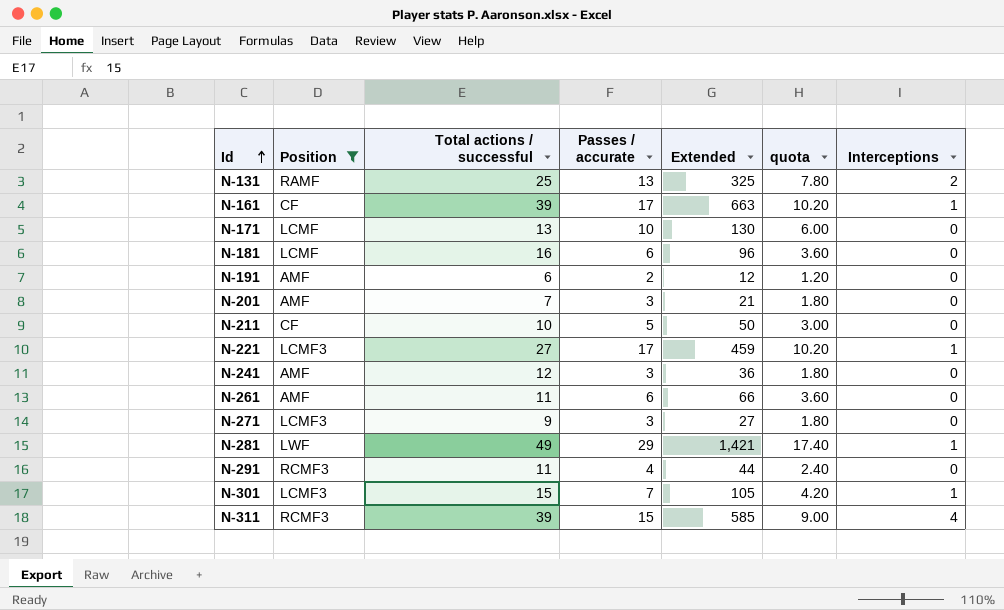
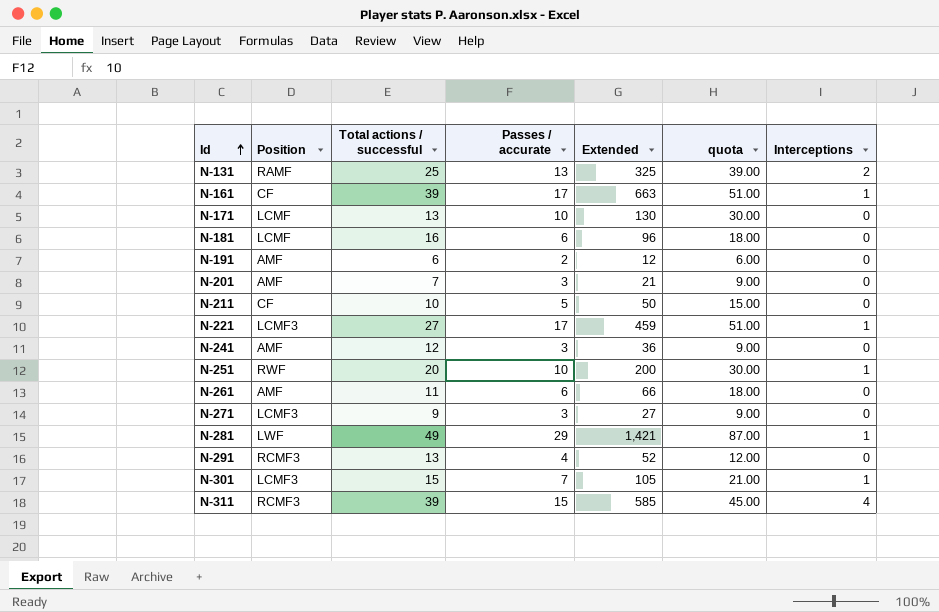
filter: Position != RWF -> none
column quota | formula: [Passes / accurate] * 0.6 -> [Passes / accurate] * 3
N-291 | Total actions / successful: 11 -> 13
N-291 | Extended: 44 -> 52

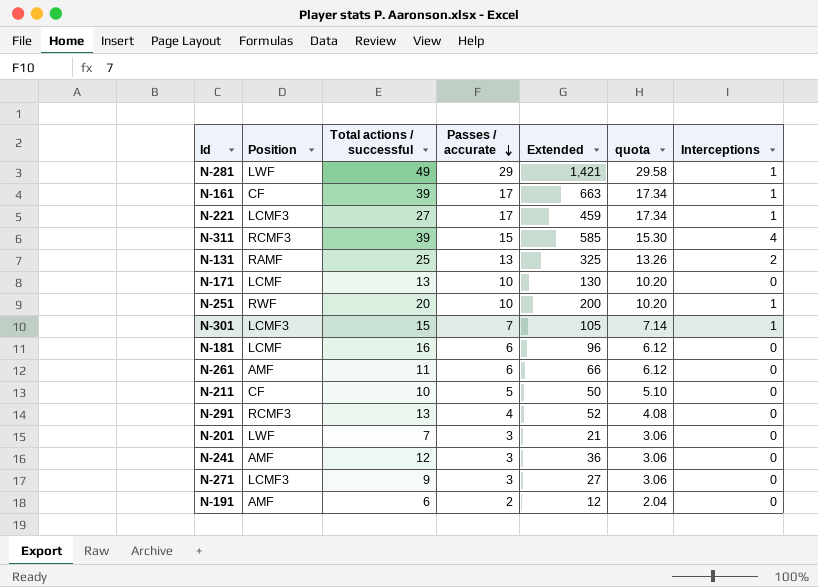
row order: Id ascending -> Passes / accurate descending
column quota | formula: [Passes / accurate] * 3 -> [Passes / accurate] * 1.02
N-201 | Position: AMF -> LWF

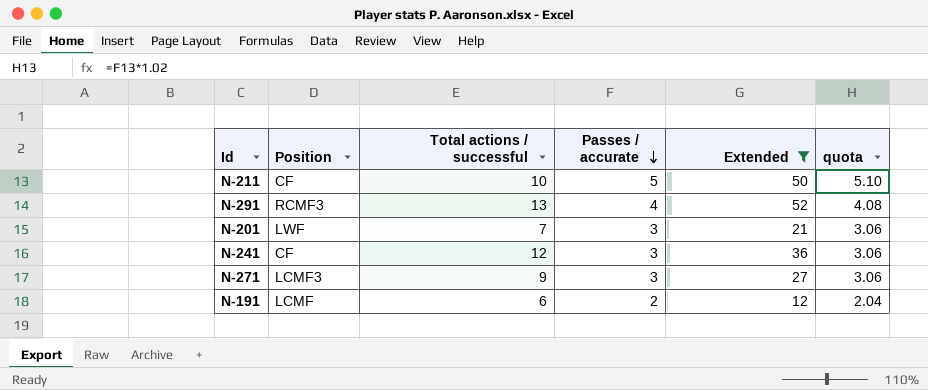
filter: none -> Extended <= 52
column Interceptions | position: 7 -> none
N-241 | Position: AMF -> CF
N-191 | Position: AMF -> LCMF

